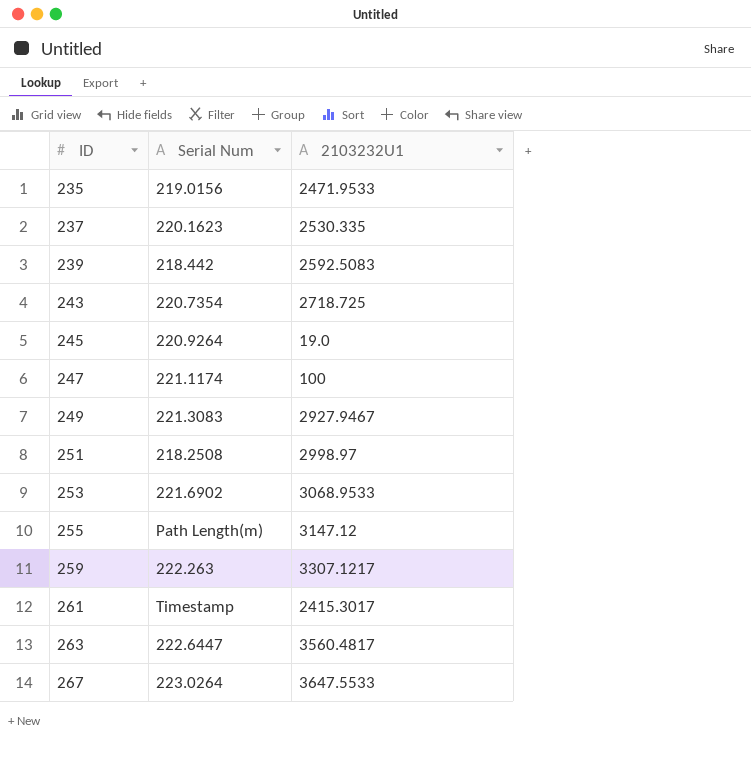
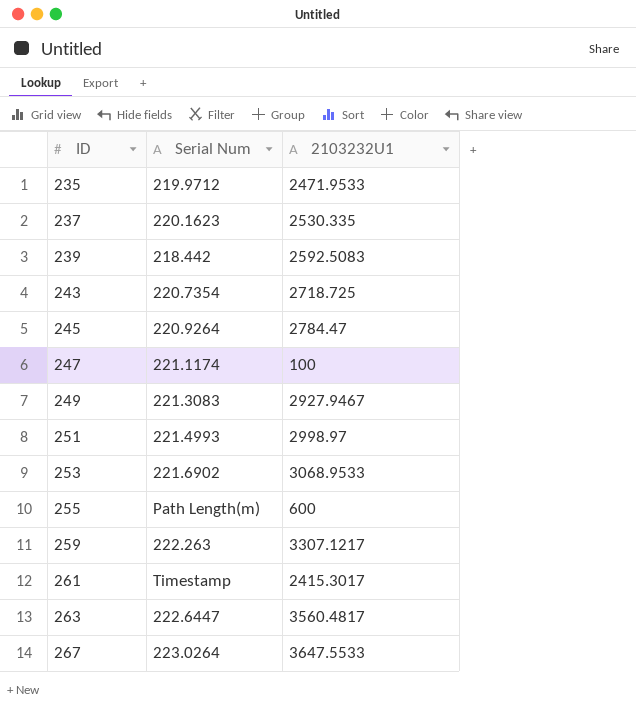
235 | Serial Num: 219.0156 -> 219.9712
245 | 2103232U1: 19.0 -> 2784.47
251 | Serial Num: 218.2508 -> 221.4993
255 | 2103232U1: 3147.12 -> 600

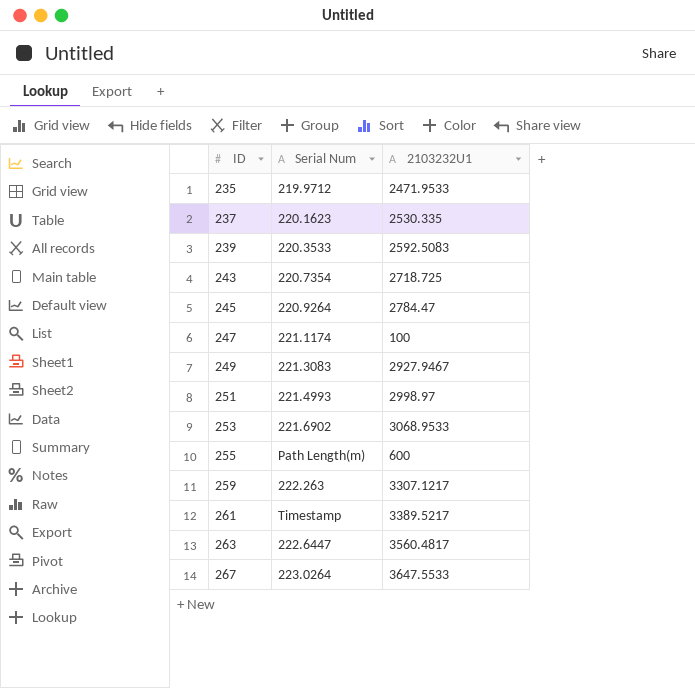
239 | Serial Num: 218.442 -> 220.3533
261 | 2103232U1: 2415.3017 -> 3389.5217

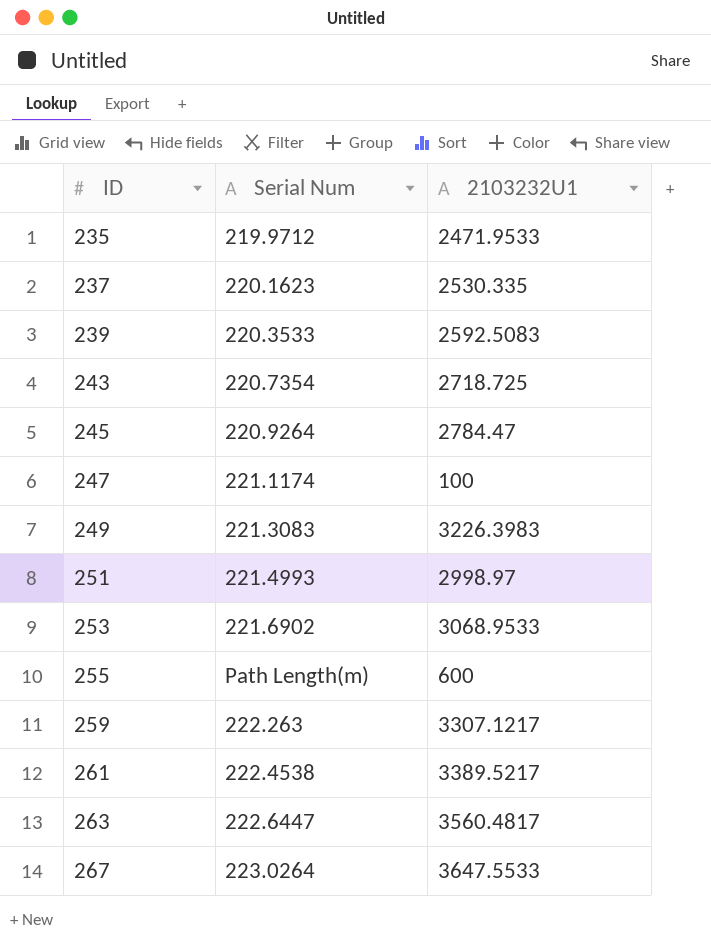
249 | 2103232U1: 2927.9467 -> 3226.3983
261 | Serial Num: Timestamp -> 222.4538

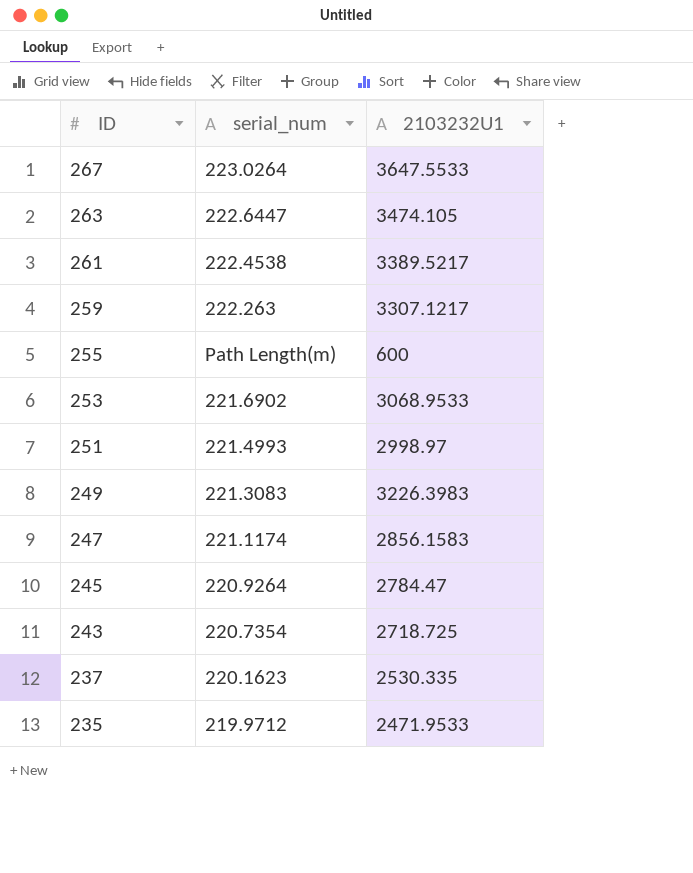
row order: ID ascending -> ID descending
column name: Serial Num -> serial_num
row 239: 220.3533 | 2592.5083 -> none
263 | 2103232U1: 3560.4817 -> 3474.105
247 | 2103232U1: 100 -> 2856.1583

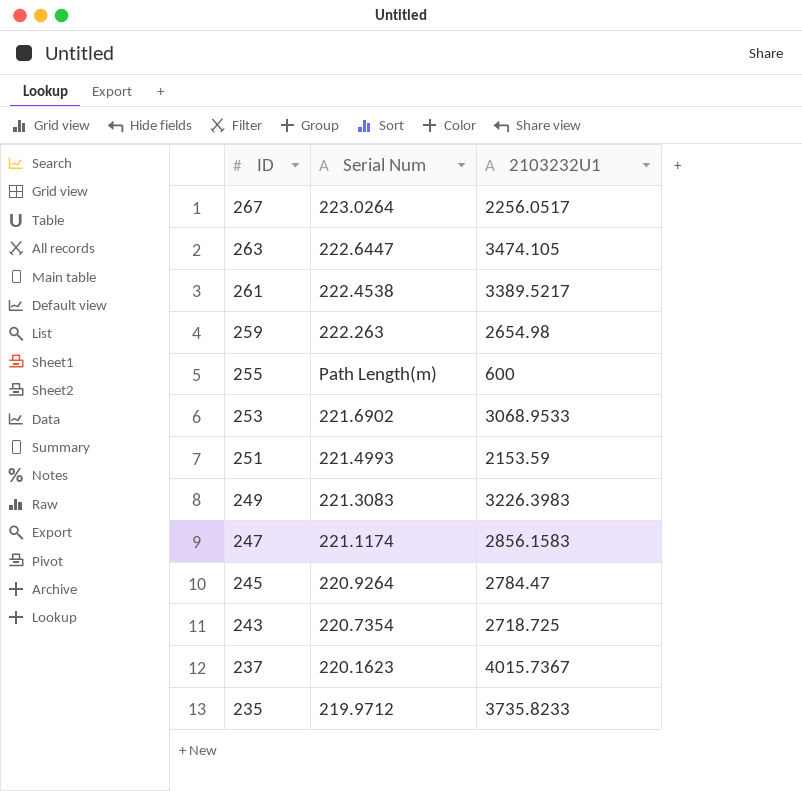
column name: serial_num -> Serial Num
267 | 2103232U1: 3647.5533 -> 2256.0517
259 | 2103232U1: 3307.1217 -> 2654.98
251 | 2103232U1: 2998.97 -> 2153.59
237 | 2103232U1: 2530.335 -> 4015.7367
235 | 2103232U1: 2471.9533 -> 3735.8233

